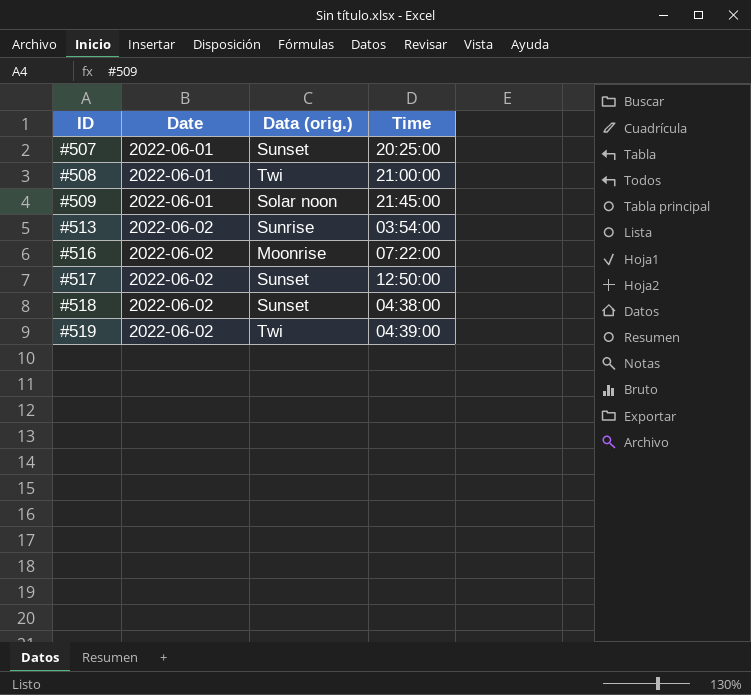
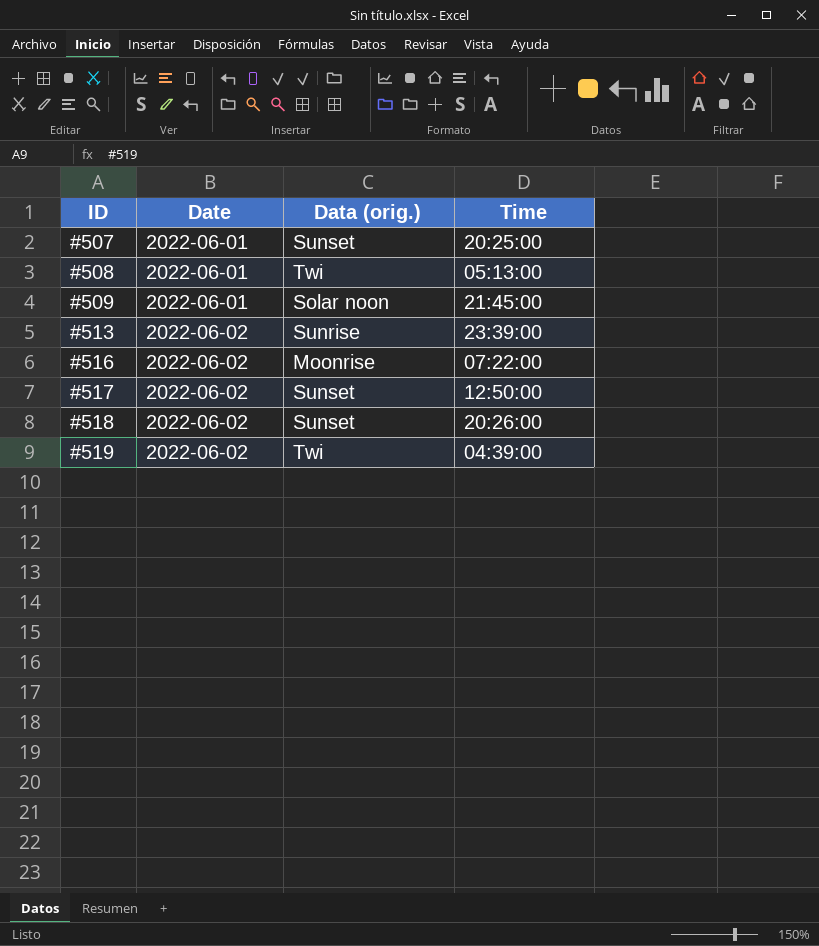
#508 | Time: 21:00:00 -> 05:13:00
#513 | Time: 03:54:00 -> 23:39:00
#518 | Time: 04:38:00 -> 20:26:00

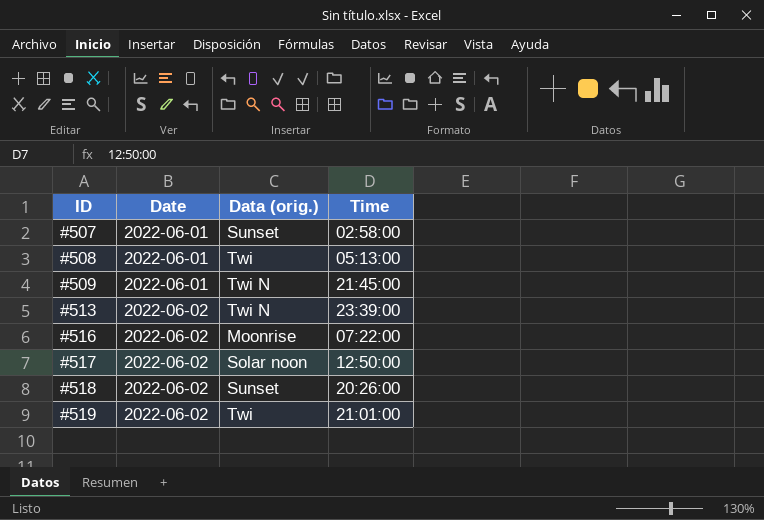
#507 | Time: 20:25:00 -> 02:58:00
#509 | Data (orig.): Solar noon -> Twi N
#513 | Data (orig.): Sunrise -> Twi N
#517 | Data (orig.): Sunset -> Solar noon
#519 | Time: 04:39:00 -> 21:01:00

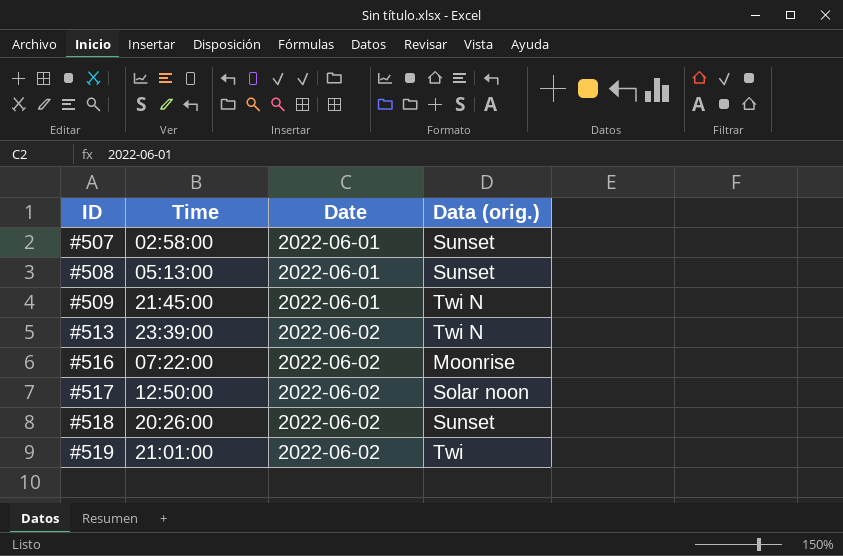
column Time | position: 4 -> 2
#508 | Data (orig.): Twi -> Sunset

